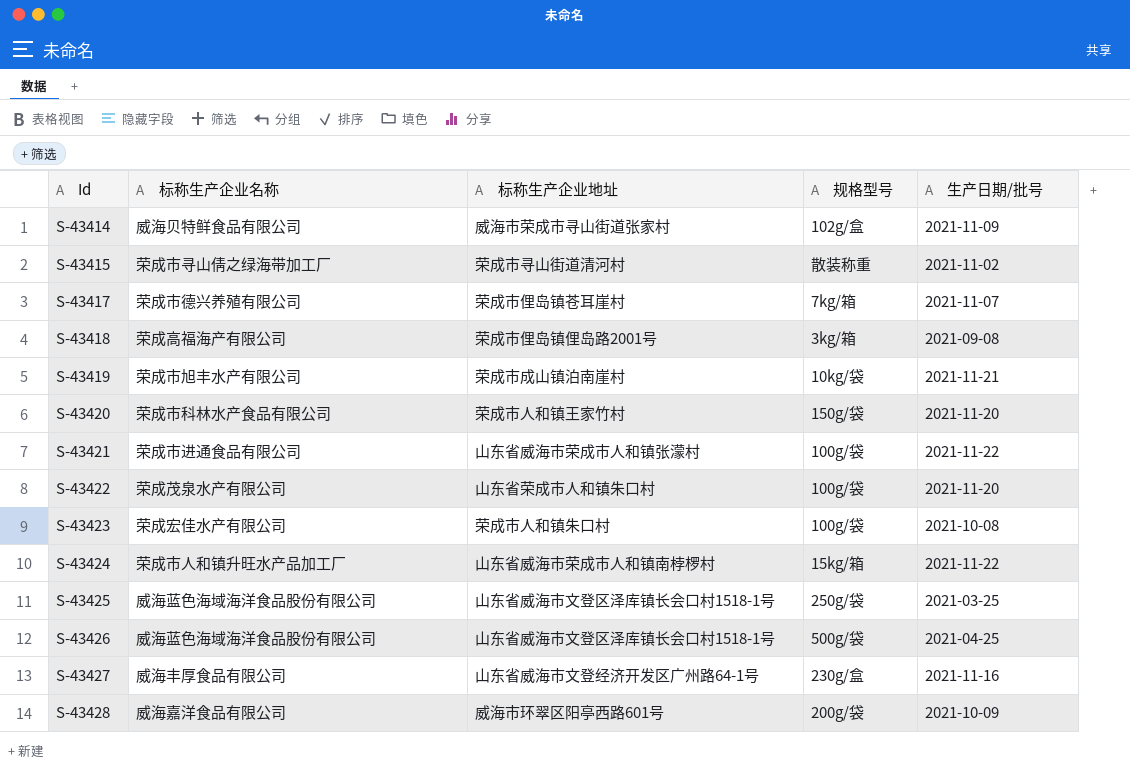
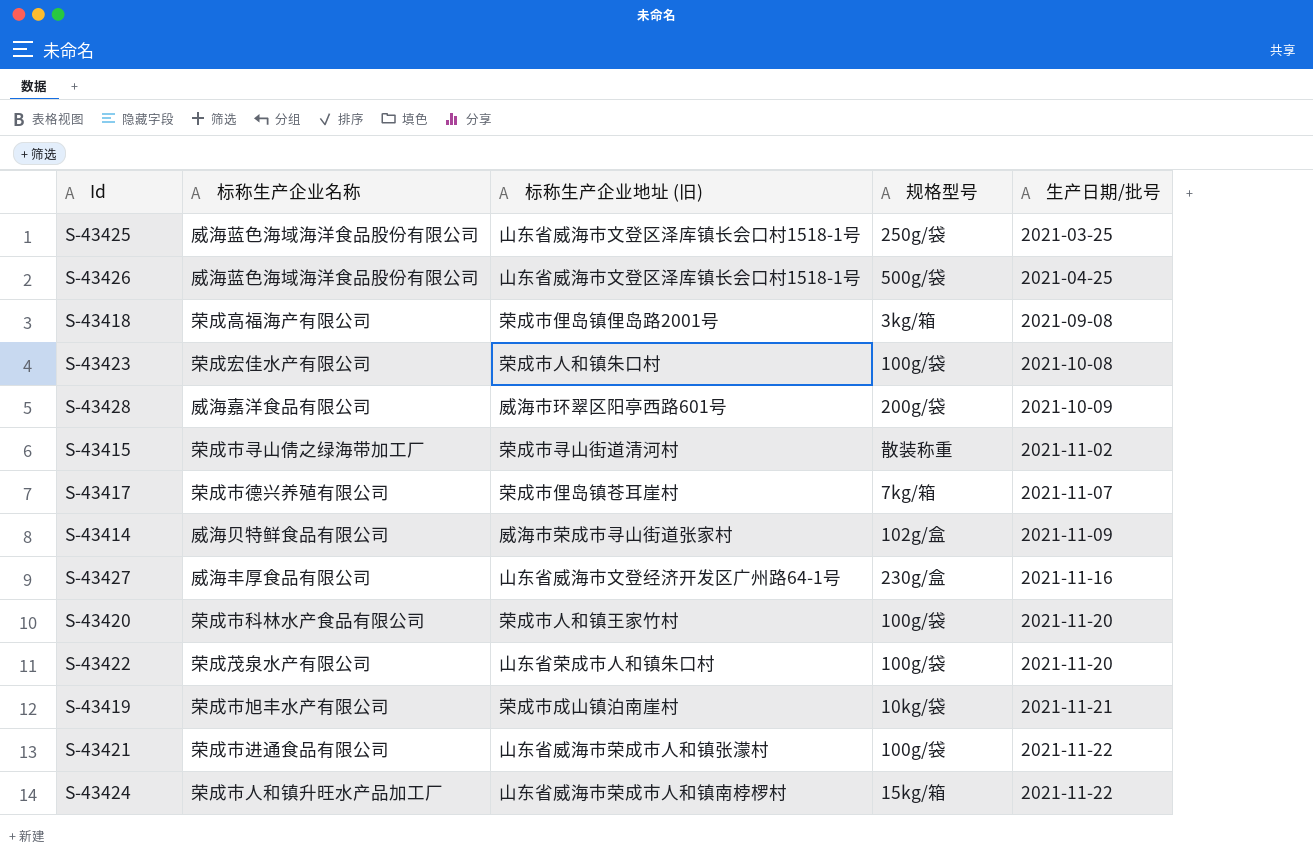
row order: Id ascending -> 生产日期/批号 ascending
column name: 标称生产企业地址 -> 标称生产企业地址 (旧)
S-43420 | 规格型号: 150g/袋 -> 100g/袋

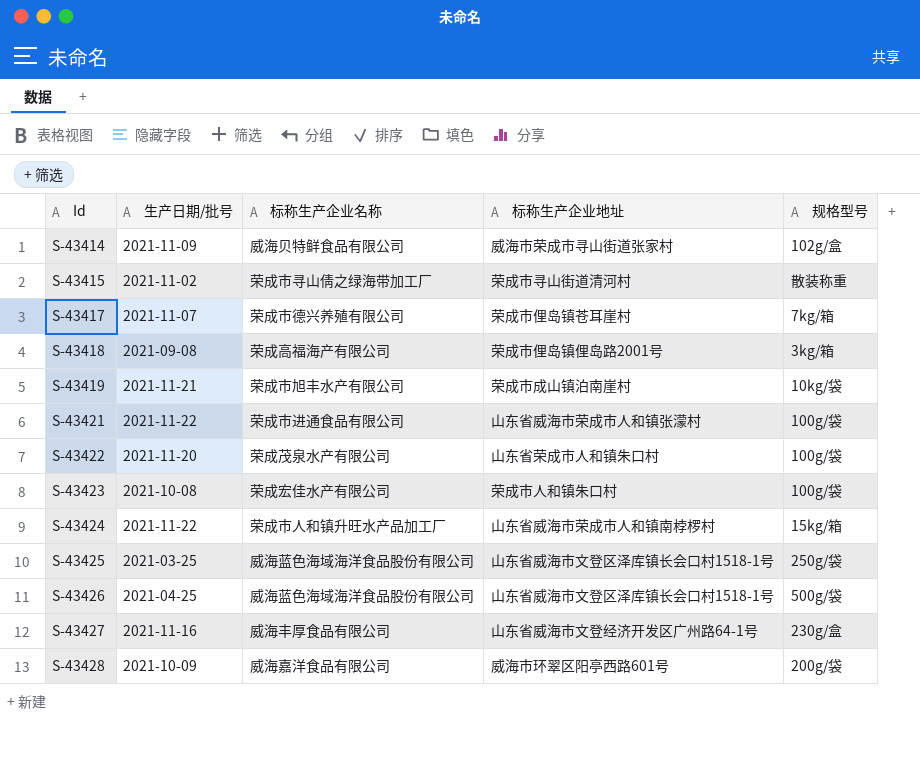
row order: 生产日期/批号 ascending -> Id ascending
column 生产日期/批号 | position: 5 -> 2
column name: 标称生产企业地址 (旧) -> 标称生产企业地址
row S-43420: 荣成市科林水产食品有限公司 | 荣成市人和镇王家竹村 | 100g/袋 | 2021-11-20 -> none

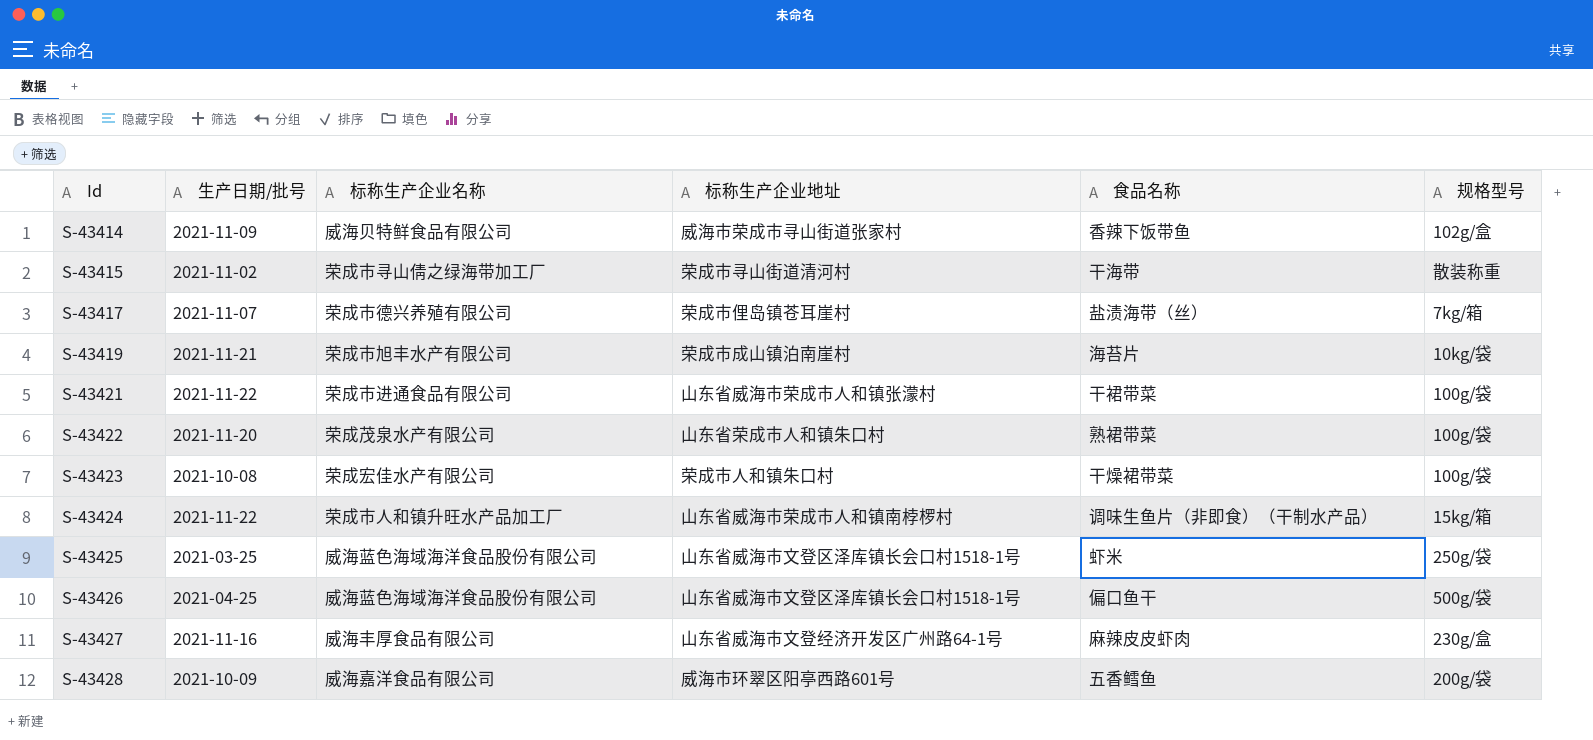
column 食品名称 | position: none -> 5
row S-43418: 2021-09-08 | 荣成高福海产有限公司 | 荣成市俚岛镇俚岛路2001号 | 3kg/箱 -> none

